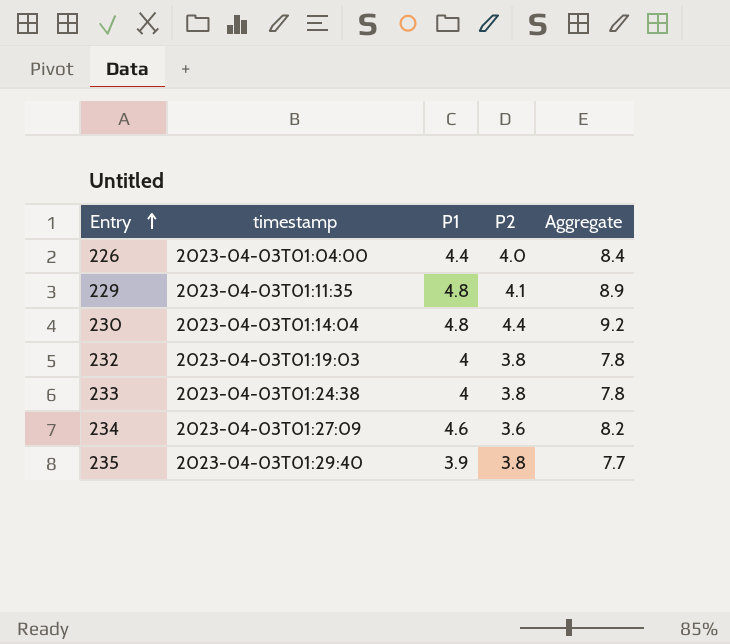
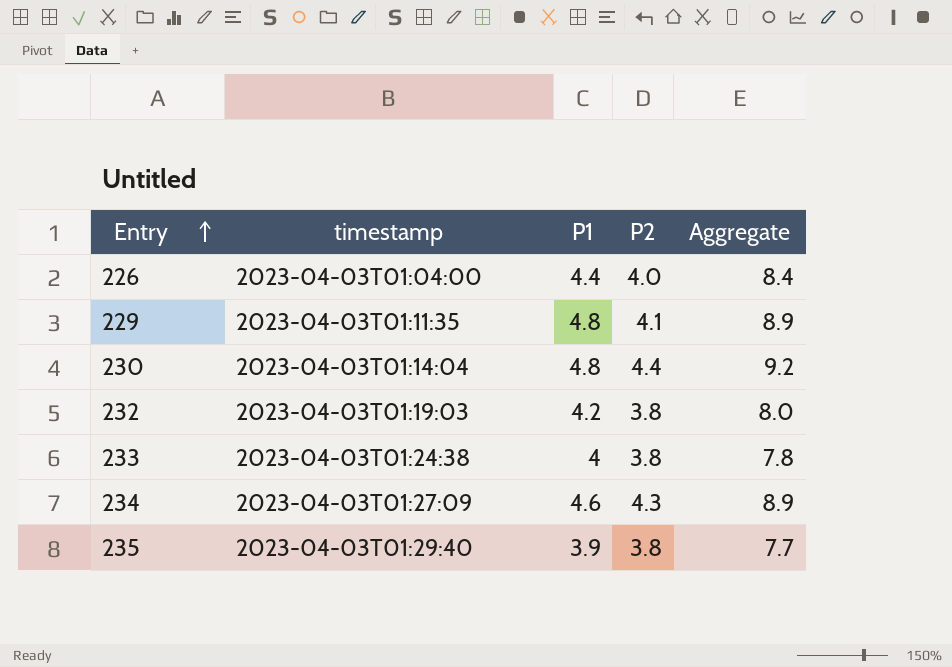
232 | P1: 4 -> 4.2
232 | Aggregate: 7.8 -> 8.0
234 | P2: 3.6 -> 4.3
234 | Aggregate: 8.2 -> 8.9

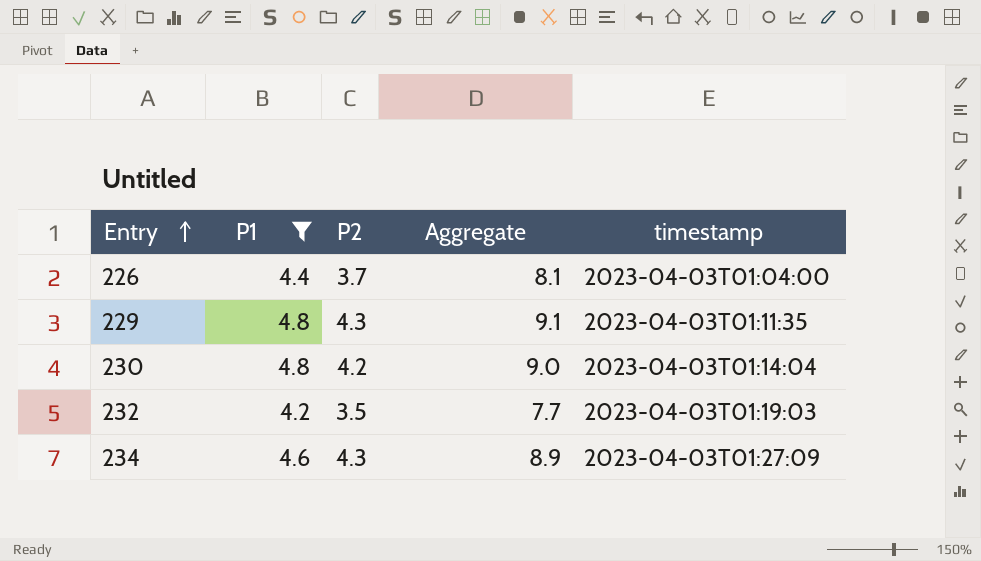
filter: none -> P1 >= 4.2
column timestamp | position: 2 -> 5
226 | P2: 4.0 -> 3.7
226 | Aggregate: 8.4 -> 8.1
229 | P2: 4.1 -> 4.3
229 | Aggregate: 8.9 -> 9.1
230 | P2: 4.4 -> 4.2
230 | Aggregate: 9.2 -> 9.0
232 | P2: 3.8 -> 3.5
232 | Aggregate: 8.0 -> 7.7

